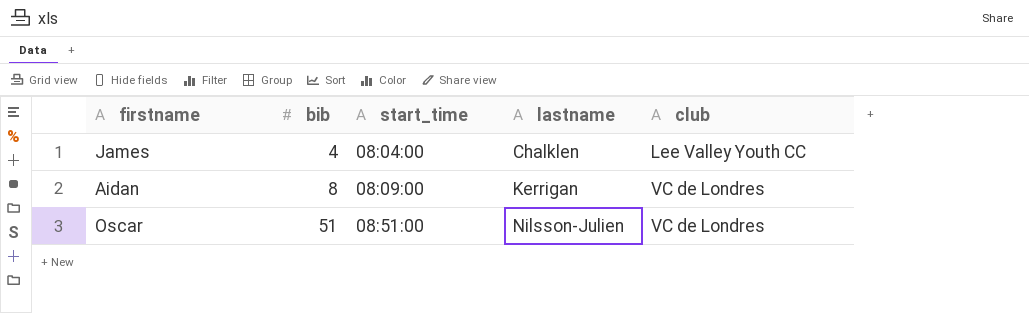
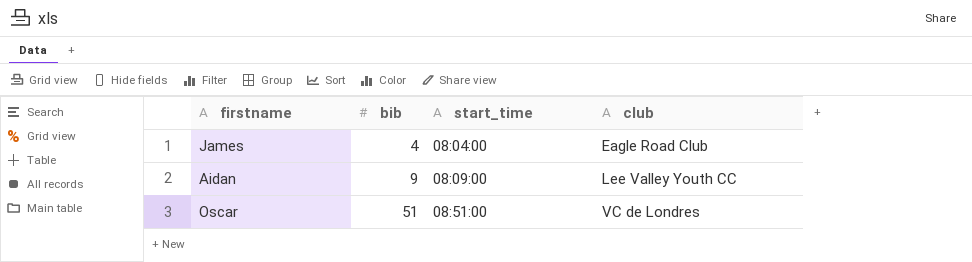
column lastname | position: 4 -> none
James | club: Lee Valley Youth CC -> Eagle Road Club
Aidan | bib: 8 -> 9
Aidan | club: VC de Londres -> Lee Valley Youth CC

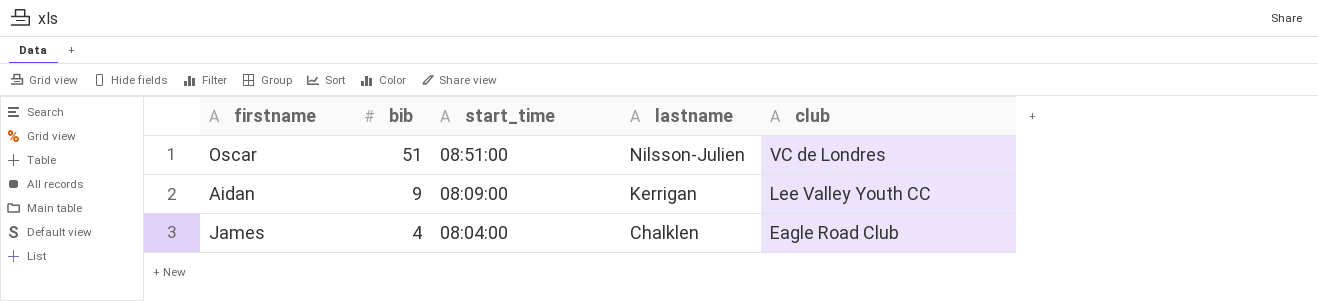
row order: bib ascending -> bib descending
column lastname | position: none -> 4

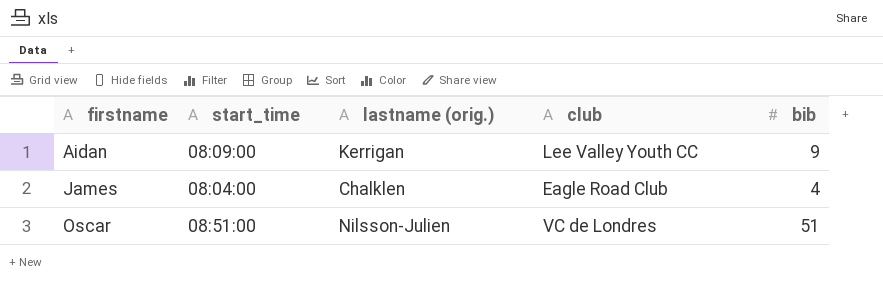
row order: bib descending -> firstname ascending
column name: lastname -> lastname (orig.)
column bib | position: 2 -> 5

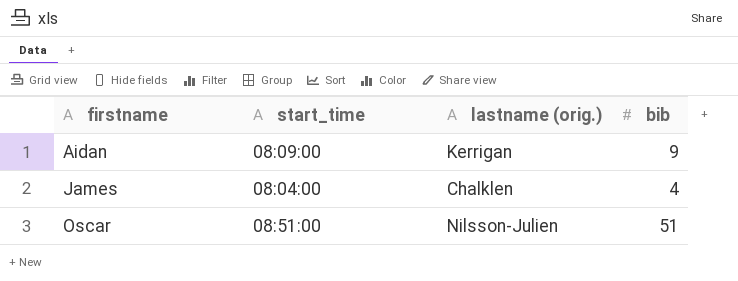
column club | position: 4 -> none

